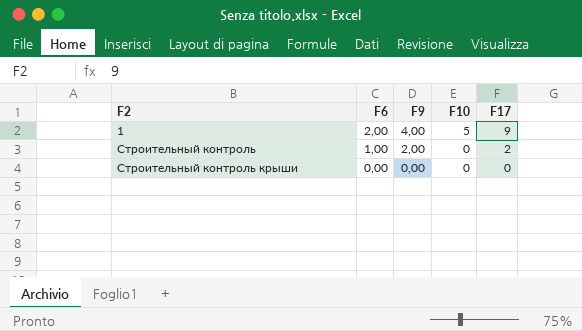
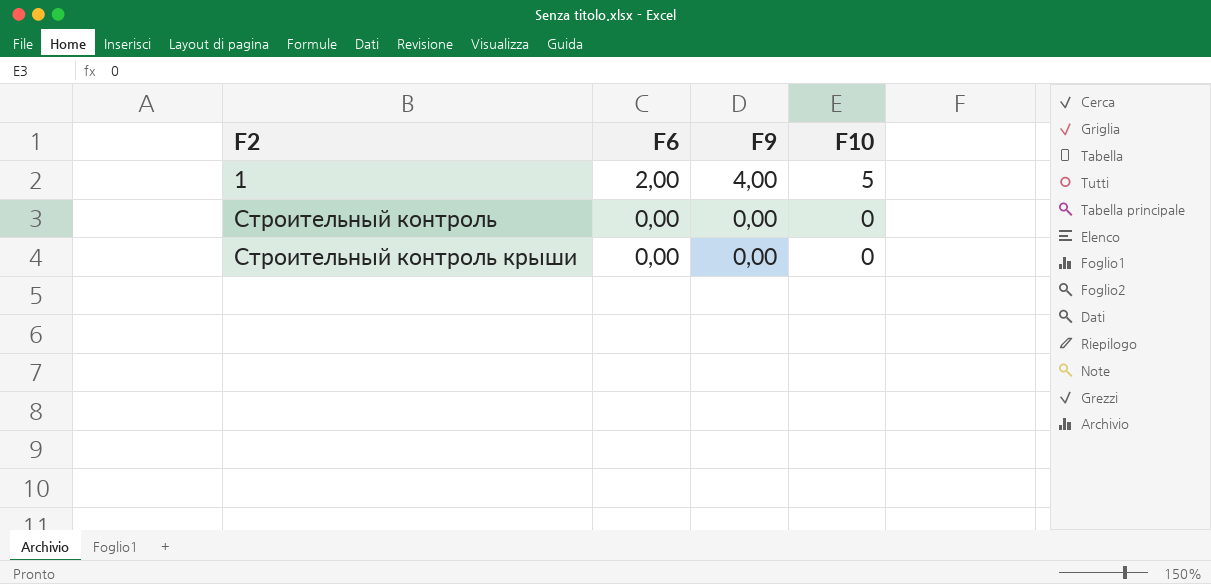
column F17 | position: 5 -> none
Строительный контроль | F6: 1,00 -> 0,00
Строительный контроль | F9: 2,00 -> 0,00

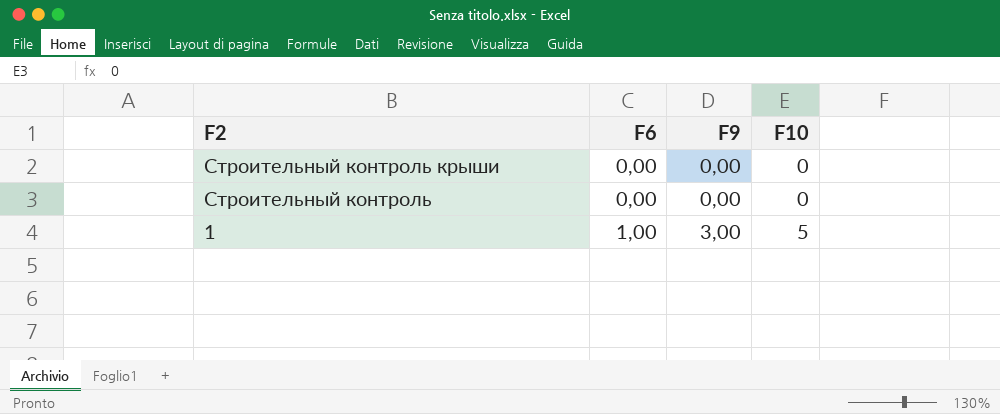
row order: F2 ascending -> F2 descending
1 | F6: 2,00 -> 1,00
1 | F9: 4,00 -> 3,00

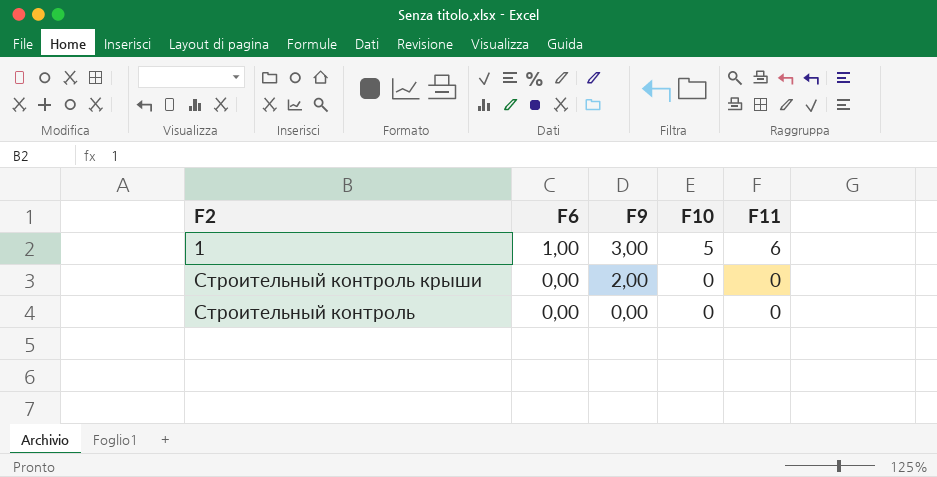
row order: F2 descending -> F6 descending
column F11 | position: none -> 5
Строительный контроль крыши | F9: 0,00 -> 2,00

